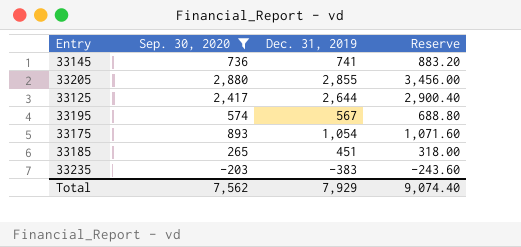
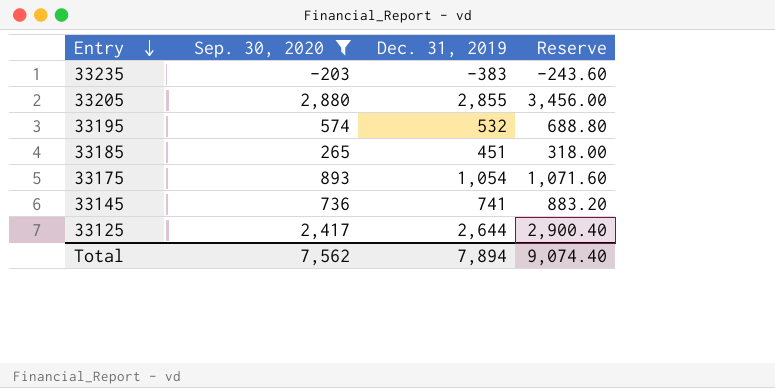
row order: none -> Entry descending
33195 | Dec. 31, 2019: 567 -> 532
Total | Dec. 31, 2019: 7,929 -> 7,894

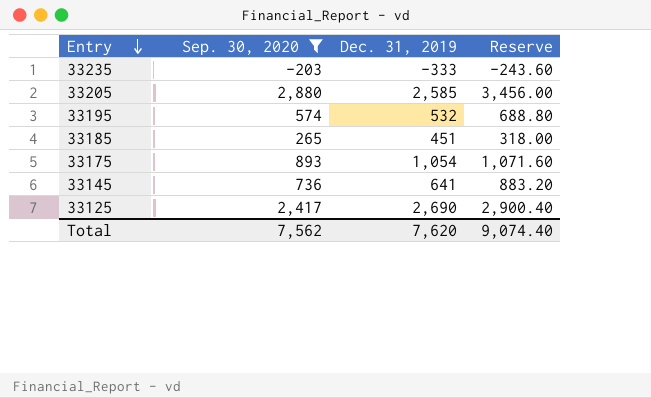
33235 | Dec. 31, 2019: -383 -> -333
33205 | Dec. 31, 2019: 2,855 -> 2,585
33145 | Dec. 31, 2019: 741 -> 641
33125 | Dec. 31, 2019: 2,644 -> 2,690
Total | Dec. 31, 2019: 7,894 -> 7,620

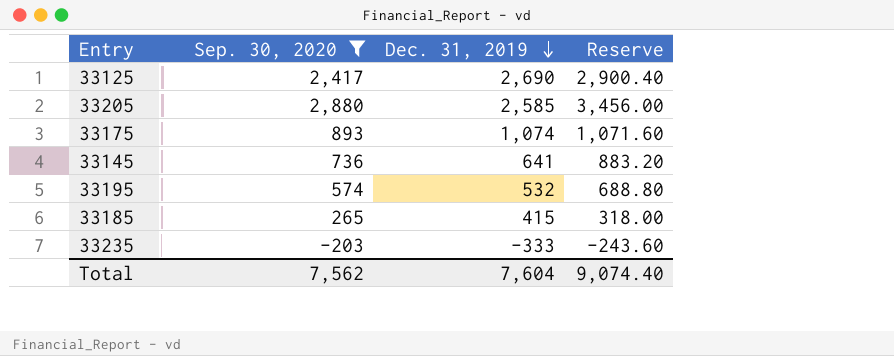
row order: Entry descending -> Dec. 31, 2019 descending
33175 | Dec. 31, 2019: 1,054 -> 1,074
33185 | Dec. 31, 2019: 451 -> 415
Total | Dec. 31, 2019: 7,620 -> 7,604

